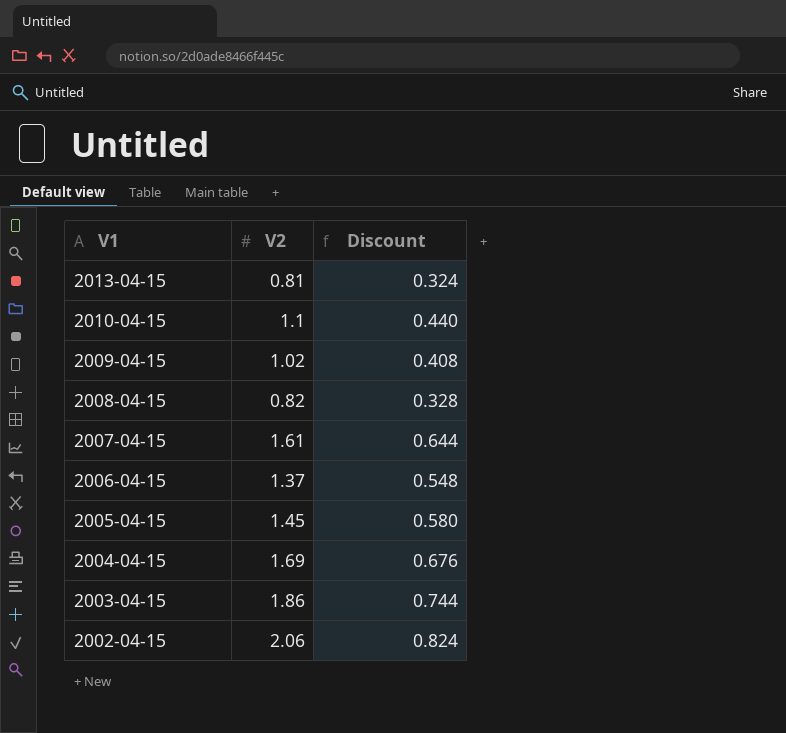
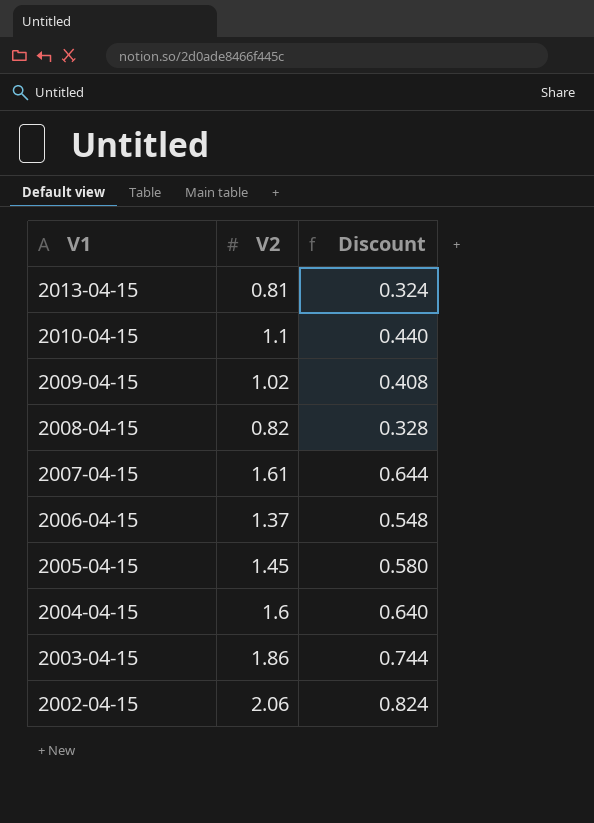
2004-04-15 | V2: 1.69 -> 1.6
2004-04-15 | Discount: 0.676 -> 0.640

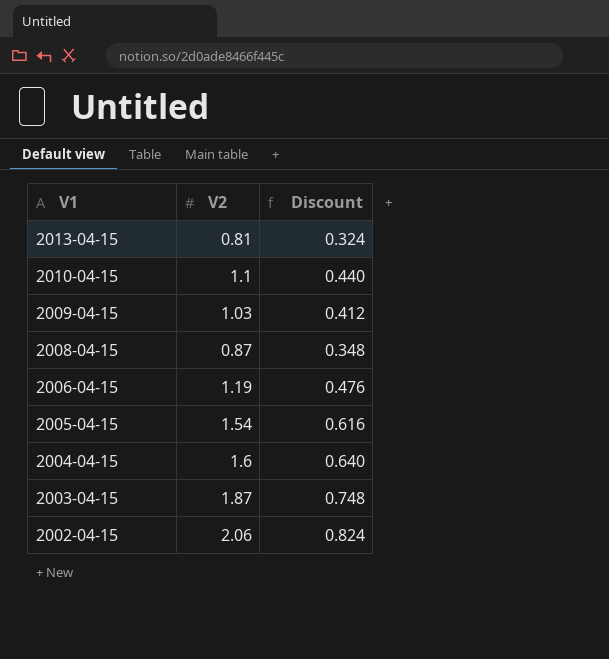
row 2007-04-15: 1.61 | 0.644 -> none
2009-04-15 | V2: 1.02 -> 1.03
2009-04-15 | Discount: 0.408 -> 0.412
2008-04-15 | V2: 0.82 -> 0.87
2008-04-15 | Discount: 0.328 -> 0.348
2006-04-15 | V2: 1.37 -> 1.19
2006-04-15 | Discount: 0.548 -> 0.476
2005-04-15 | V2: 1.45 -> 1.54
2005-04-15 | Discount: 0.580 -> 0.616
2003-04-15 | V2: 1.86 -> 1.87
2003-04-15 | Discount: 0.744 -> 0.748

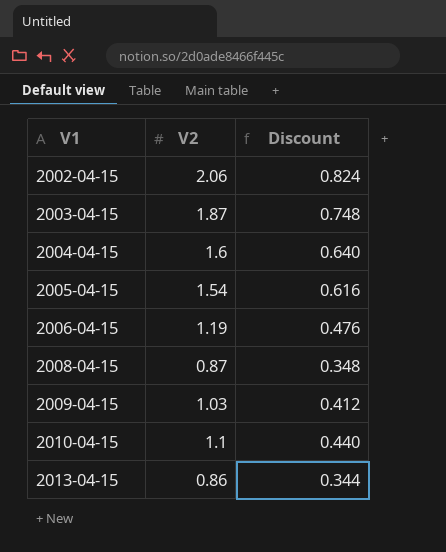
row order: V1 descending -> V1 ascending
2013-04-15 | V2: 0.81 -> 0.86
2013-04-15 | Discount: 0.324 -> 0.344

